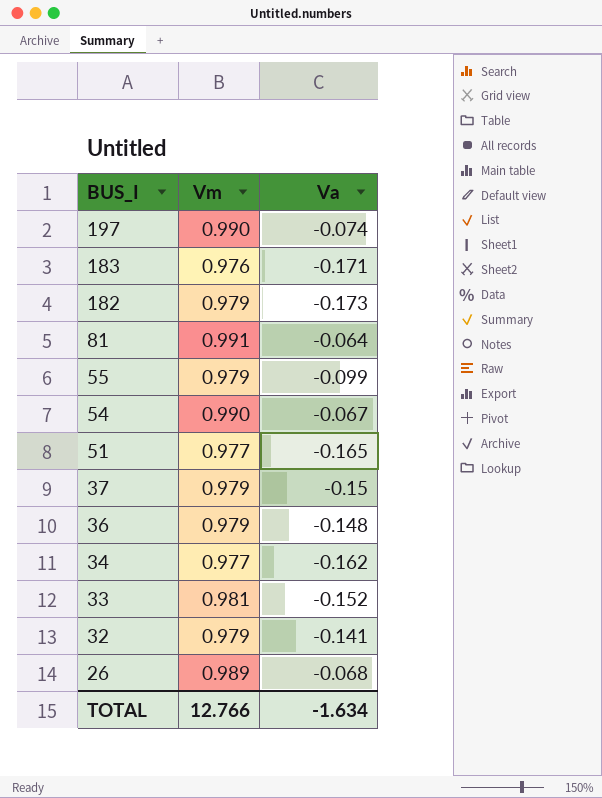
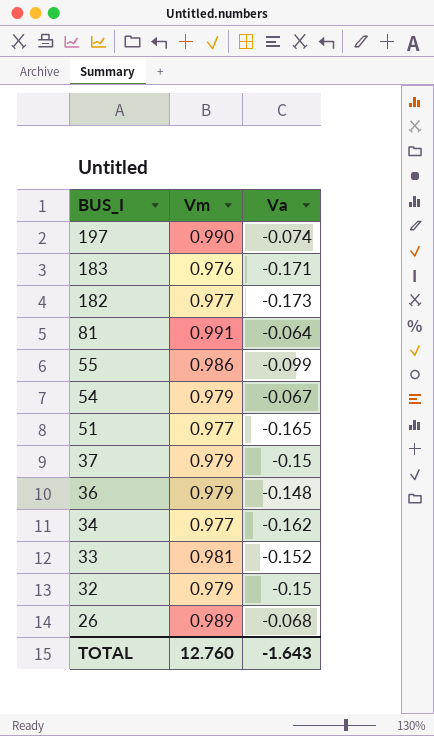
182 | Vm: 0.979 -> 0.977
55 | Vm: 0.979 -> 0.986
54 | Vm: 0.990 -> 0.979
32 | Va: -0.141 -> -0.15
TOTAL | Vm: 12.766 -> 12.760
TOTAL | Va: -1.634 -> -1.643

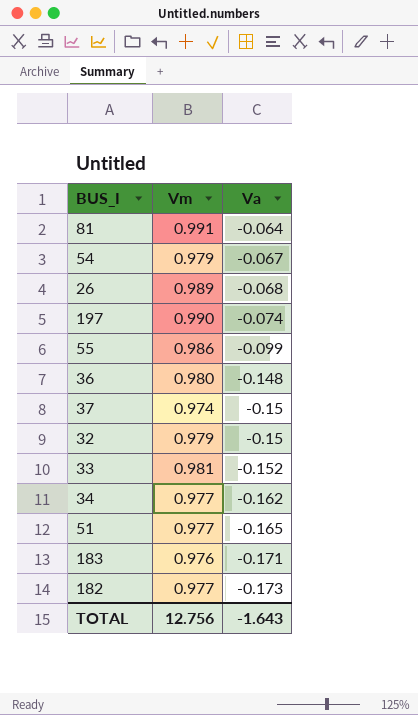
row order: BUS_I descending -> Va descending
36 | Vm: 0.979 -> 0.980
37 | Vm: 0.979 -> 0.974
TOTAL | Vm: 12.760 -> 12.756

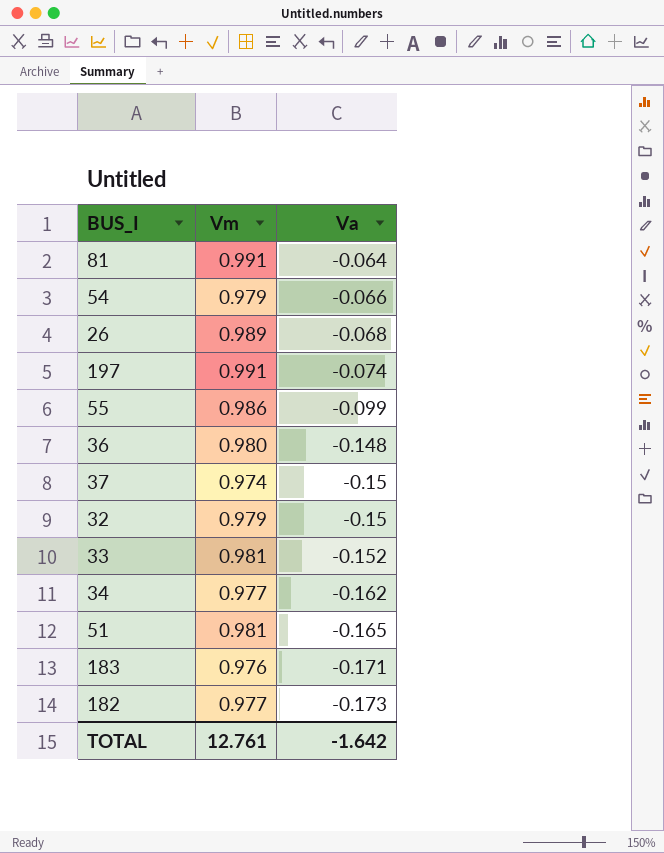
54 | Va: -0.067 -> -0.066
197 | Vm: 0.990 -> 0.991
51 | Vm: 0.977 -> 0.981
TOTAL | Vm: 12.756 -> 12.761
TOTAL | Va: -1.643 -> -1.642

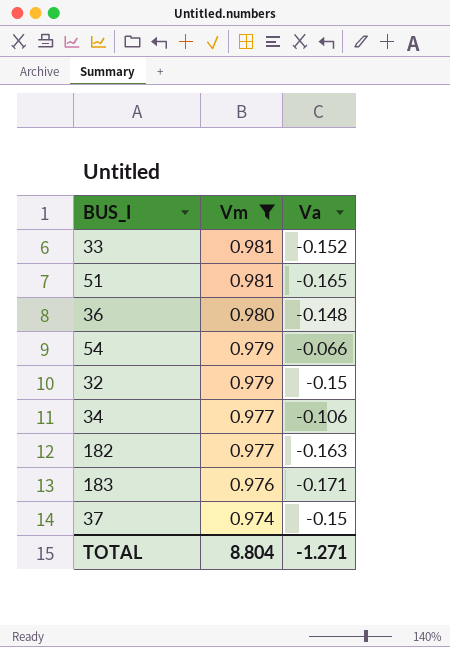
filter: none -> Vm <= 0.981
row order: Va descending -> Vm descending
34 | Va: -0.162 -> -0.106
182 | Va: -0.173 -> -0.163
TOTAL | Vm: 12.761 -> 8.804
TOTAL | Va: -1.642 -> -1.271

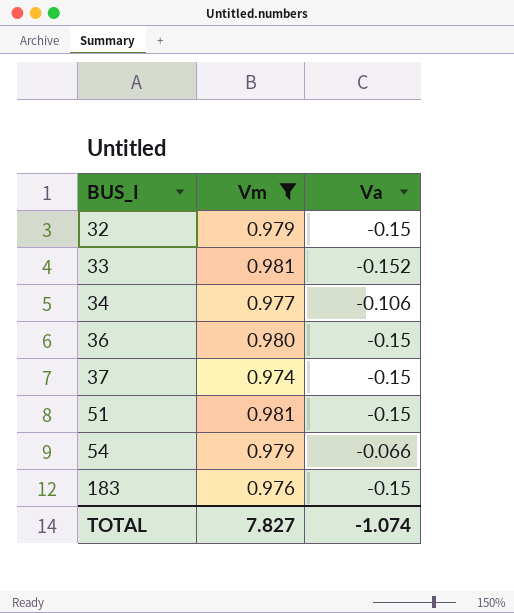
row order: Vm descending -> BUS_I ascending
row 182: 0.977 | -0.163 -> none
36 | Va: -0.148 -> -0.15
51 | Va: -0.165 -> -0.15
183 | Va: -0.171 -> -0.15
TOTAL | Vm: 8.804 -> 7.827
TOTAL | Va: -1.271 -> -1.074

